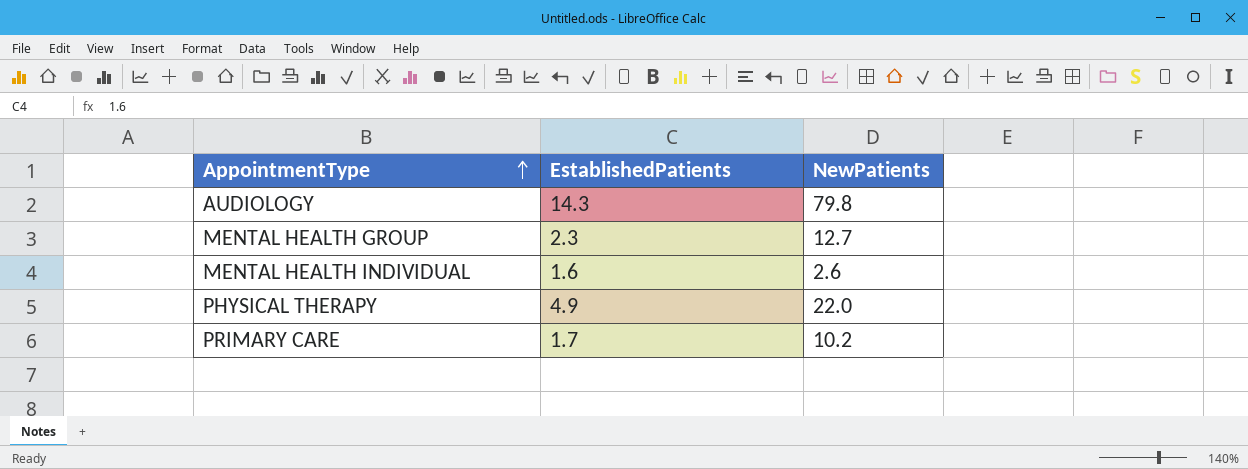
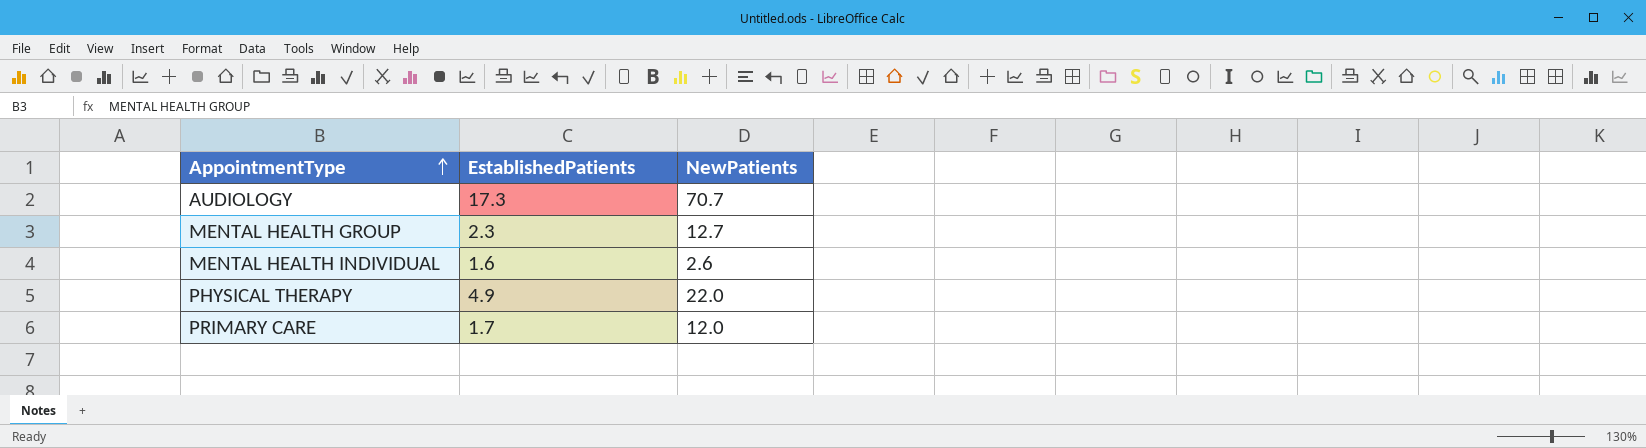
AUDIOLOGY | EstablishedPatients: 14.3 -> 17.3
AUDIOLOGY | NewPatients: 79.8 -> 70.7
PRIMARY CARE | NewPatients: 10.2 -> 12.0

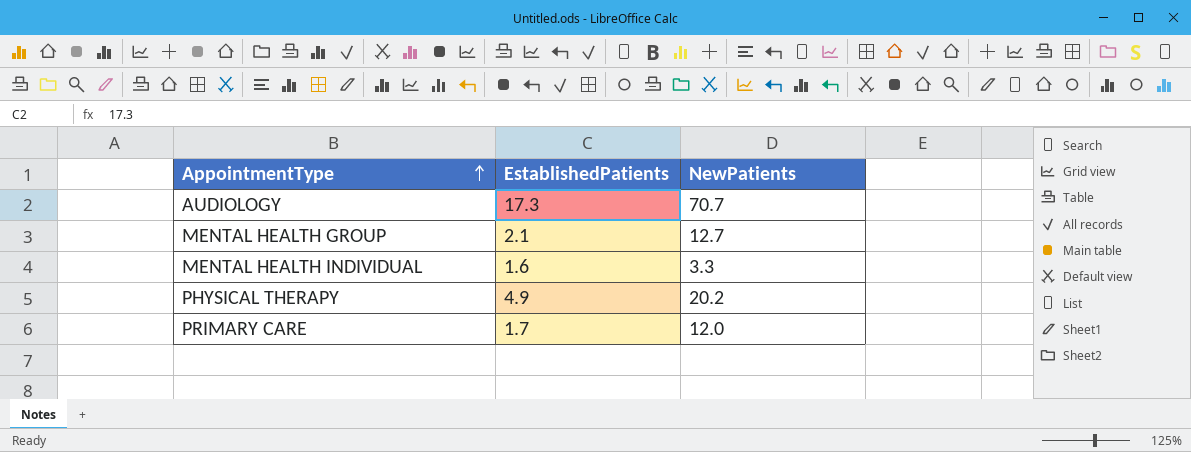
MENTAL HEALTH GROUP | EstablishedPatients: 2.3 -> 2.1
MENTAL HEALTH INDIVIDUAL | NewPatients: 2.6 -> 3.3
PHYSICAL THERAPY | NewPatients: 22.0 -> 20.2

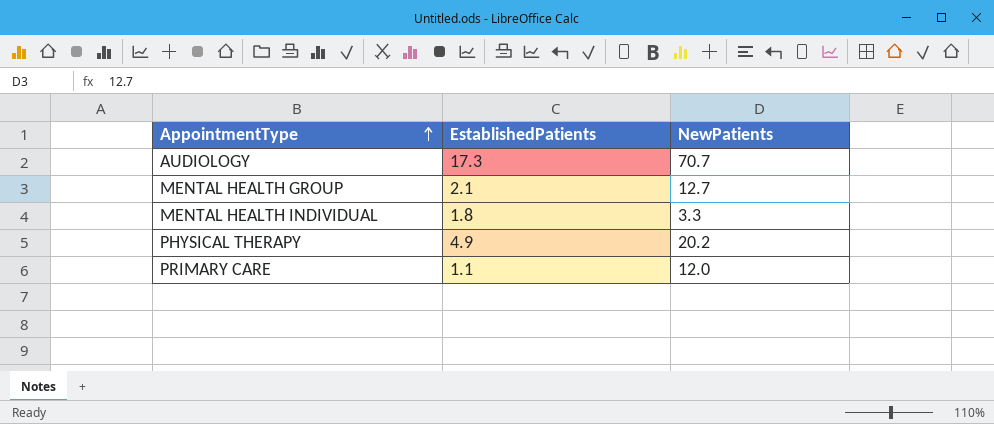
MENTAL HEALTH INDIVIDUAL | EstablishedPatients: 1.6 -> 1.8
PRIMARY CARE | EstablishedPatients: 1.7 -> 1.1

